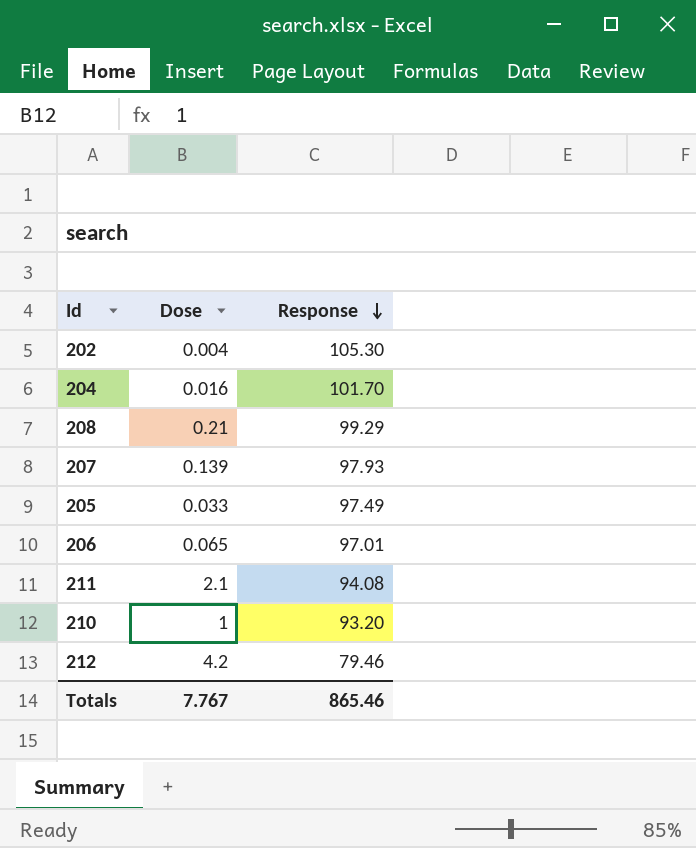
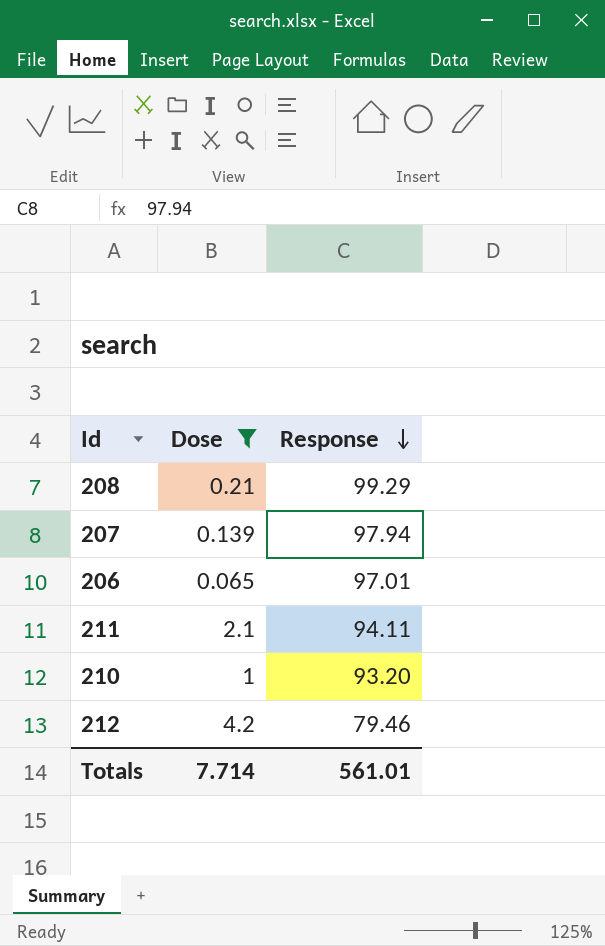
filter: none -> Dose >= 0.065
207 | Response: 97.93 -> 97.94
211 | Response: 94.08 -> 94.11
Totals | Dose: 7.767 -> 7.714
Totals | Response: 865.46 -> 561.01

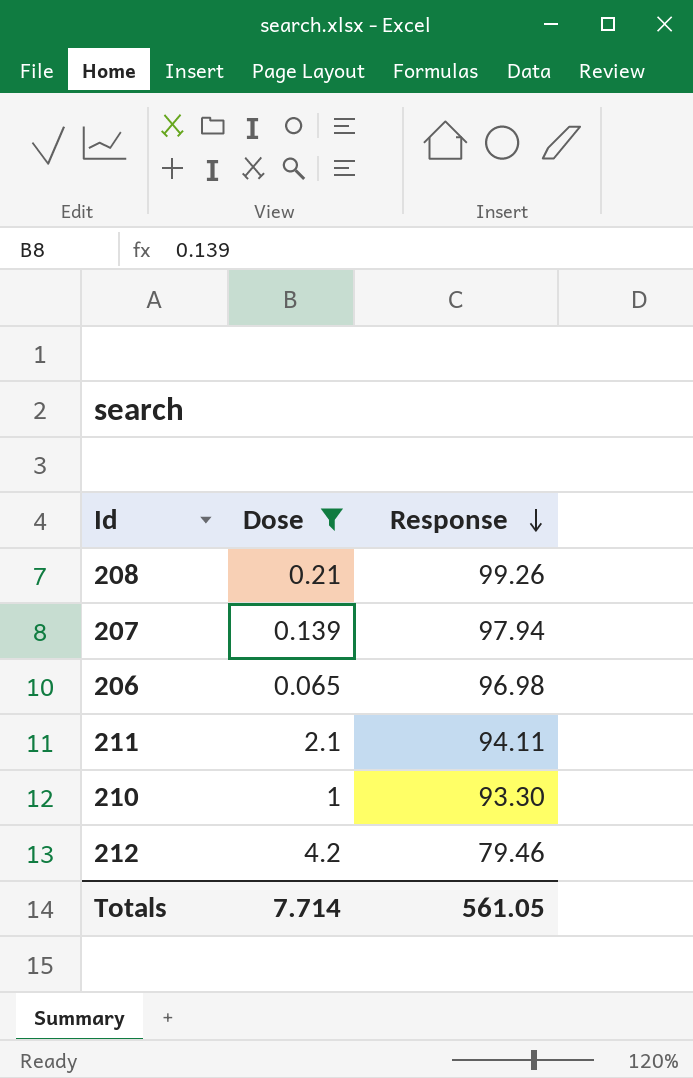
208 | Response: 99.29 -> 99.26
206 | Response: 97.01 -> 96.98
210 | Response: 93.20 -> 93.30
Totals | Response: 561.01 -> 561.05

